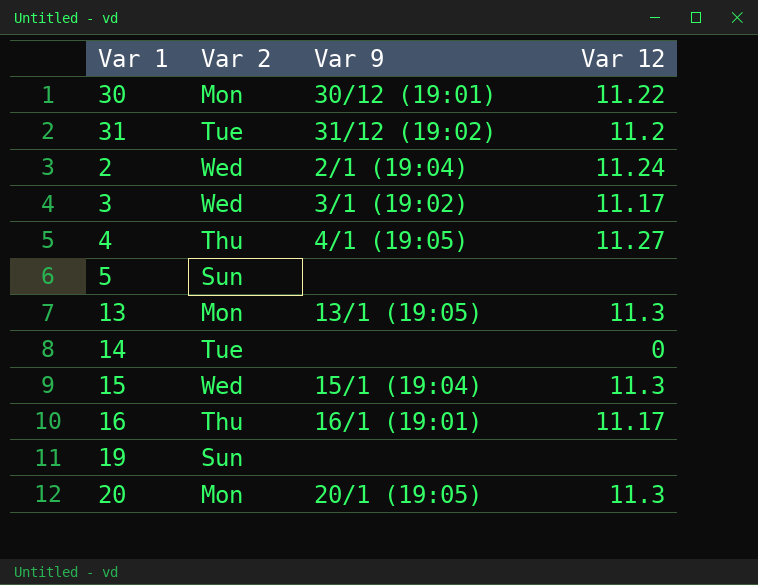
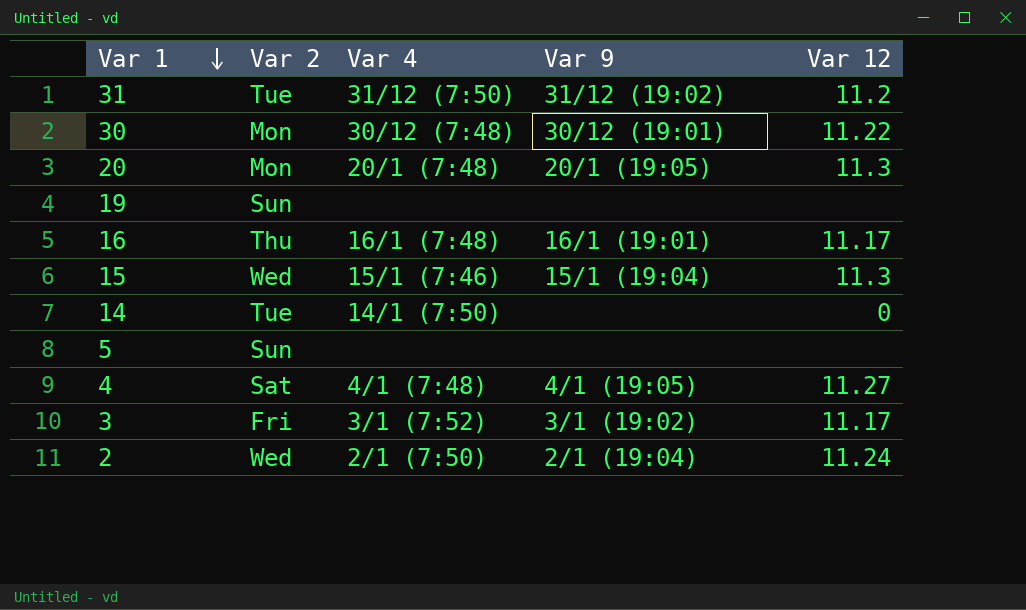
row order: none -> Var 1 descending
column Var 4 | position: none -> 3
row 13: Mon | 13/1 (19:05) | 11.3 -> none
4 | Var 2: Thu -> Sat
3 | Var 2: Wed -> Fri

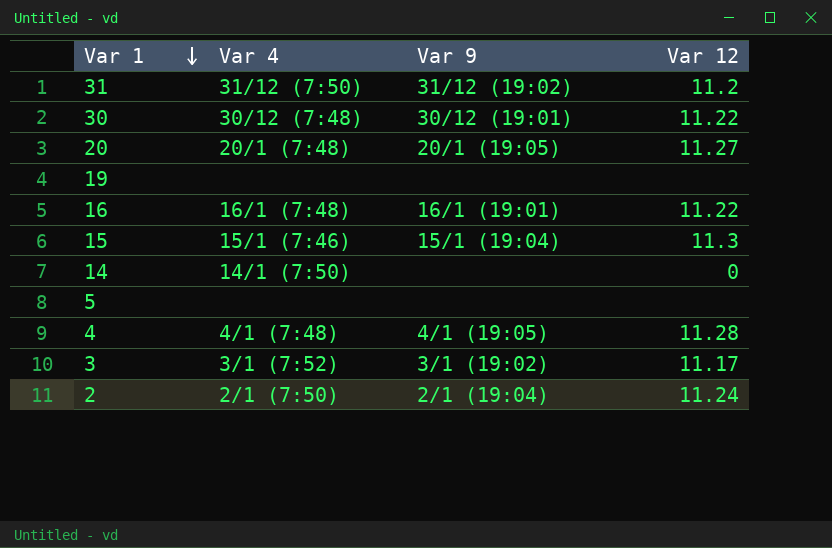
column Var 2 | position: 2 -> none
20 | Var 12: 11.3 -> 11.27
16 | Var 12: 11.17 -> 11.22
4 | Var 12: 11.27 -> 11.28

